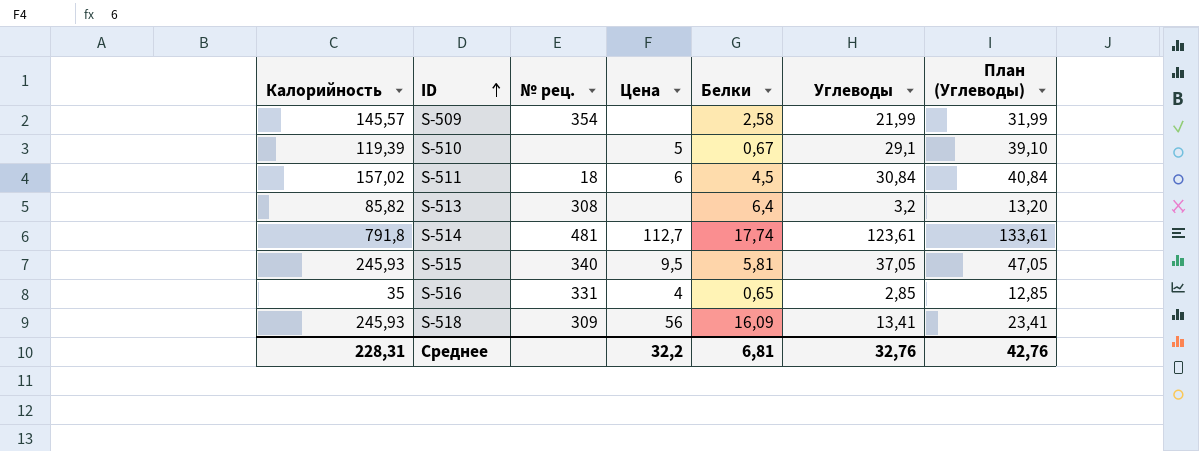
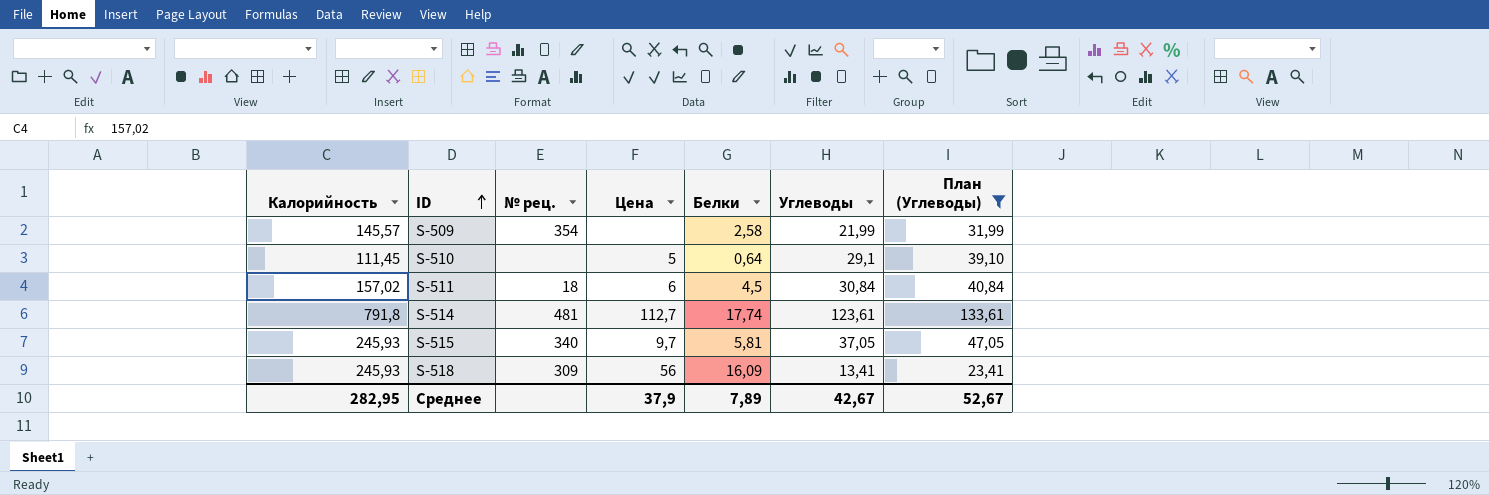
filter: none -> План (Углеводы) >= 23,41
S-510 | Калорийность: 119,39 -> 111,45
S-510 | Белки: 0,67 -> 0,64
S-515 | Цена: 9,5 -> 9,7
Среднее | Калорийность: 228,31 -> 282,95
Среднее | Цена: 32,2 -> 37,9
Среднее | Белки: 6,81 -> 7,89
Среднее | Углеводы: 32,76 -> 42,67
Среднее | План (Углеводы): 42,76 -> 52,67

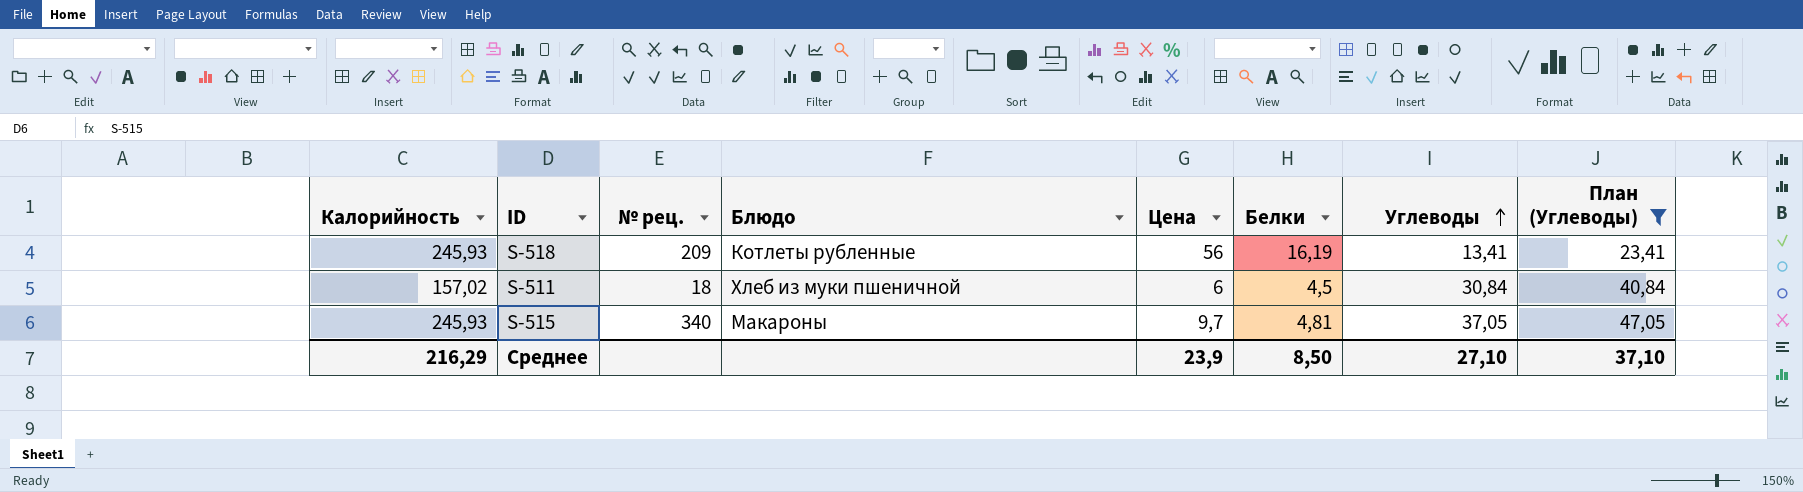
row order: ID ascending -> Углеводы ascending
column Блюдо | position: none -> 4
row S-509: 145,57 | 354 | none | 2,58 | 21,99 | 31,99 -> none
row S-510: 111,45 | none | 5 | 0,64 | 29,1 | 39,10 -> none
row S-514: 791,8 | 481 | 112,7 | 17,74 | 123,61 | 133,61 -> none
S-518 | № рец.: 309 -> 209
S-518 | Белки: 16,09 -> 16,19
S-515 | Белки: 5,81 -> 4,81
Среднее | Калорийность: 282,95 -> 216,29
Среднее | Цена: 37,9 -> 23,9
Среднее | Белки: 7,89 -> 8,50
Среднее | Углеводы: 42,67 -> 27,10
Среднее | План (Углеводы): 52,67 -> 37,10

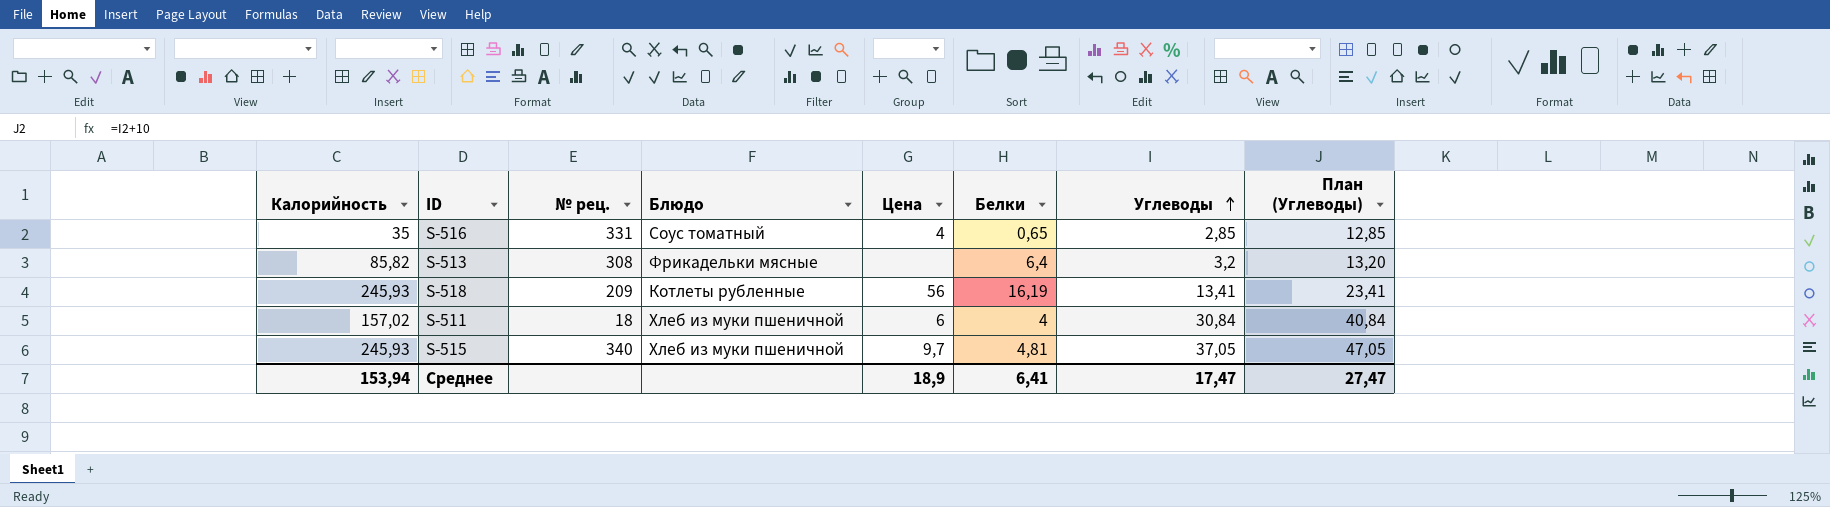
filter: План (Углеводы) >= 23,41 -> none
S-511 | Белки: 4,5 -> 4
S-515 | Блюдо: Макароны -> Хлеб из муки пшеничной
Среднее | Калорийность: 216,29 -> 153,94
Среднее | Цена: 23,9 -> 18,9
Среднее | Белки: 8,50 -> 6,41
Среднее | Углеводы: 27,10 -> 17,47
Среднее | План (Углеводы): 37,10 -> 27,47

